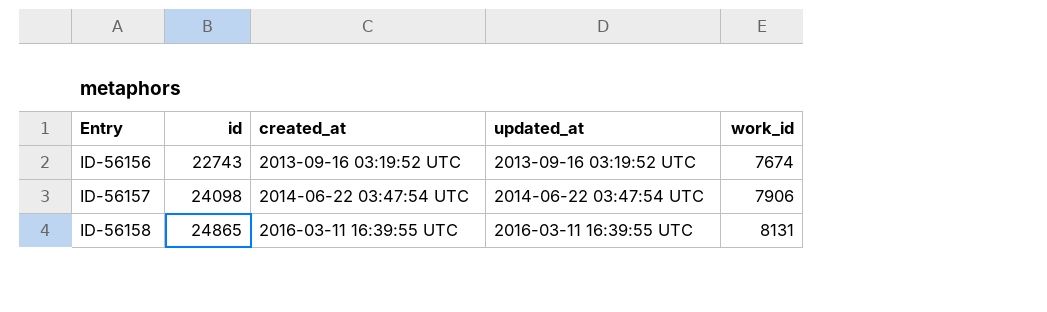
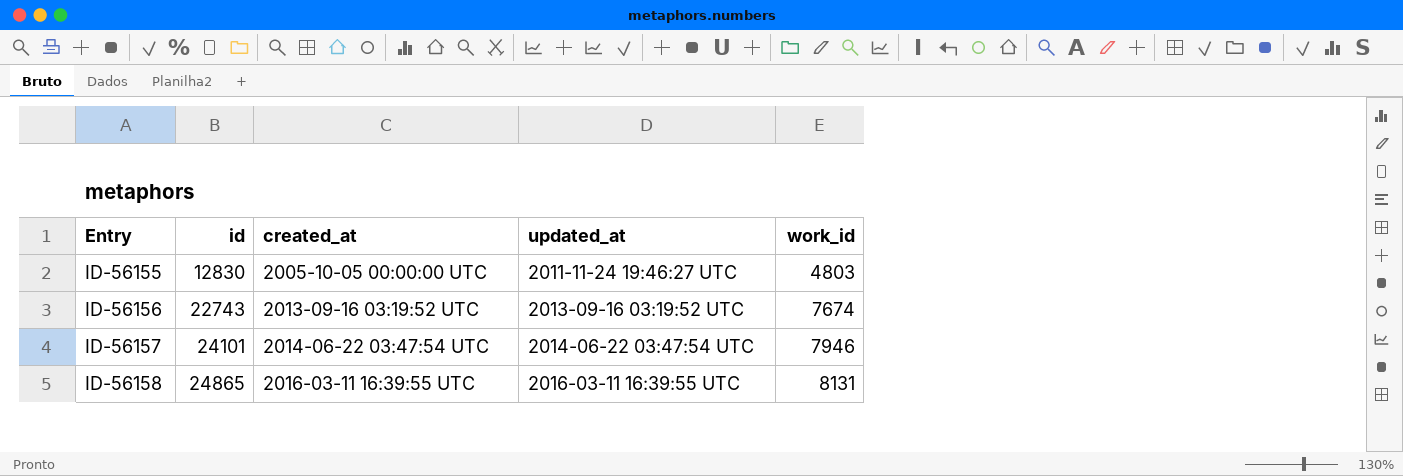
row ID-56155: none -> 12830 | 2005-10-05 00:00:00 UTC | 2011-11-24 19:46:27 UTC | 4803
ID-56157 | id: 24098 -> 24101
ID-56157 | work_id: 7906 -> 7946

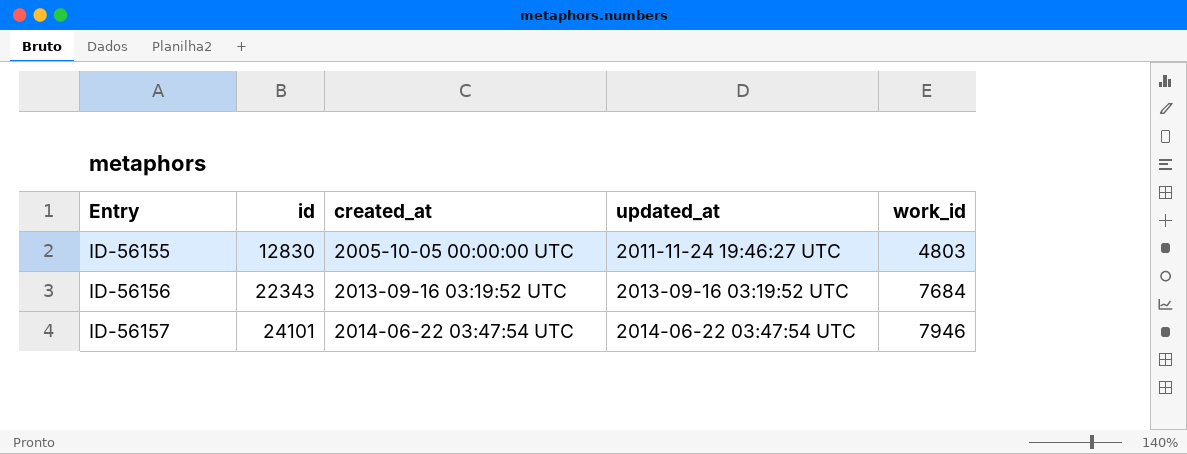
row ID-56158: 24865 | 2016-03-11 16:39:55 UTC | 2016-03-11 16:39:55 UTC | 8131 -> none
ID-56156 | id: 22743 -> 22343
ID-56156 | work_id: 7674 -> 7684

